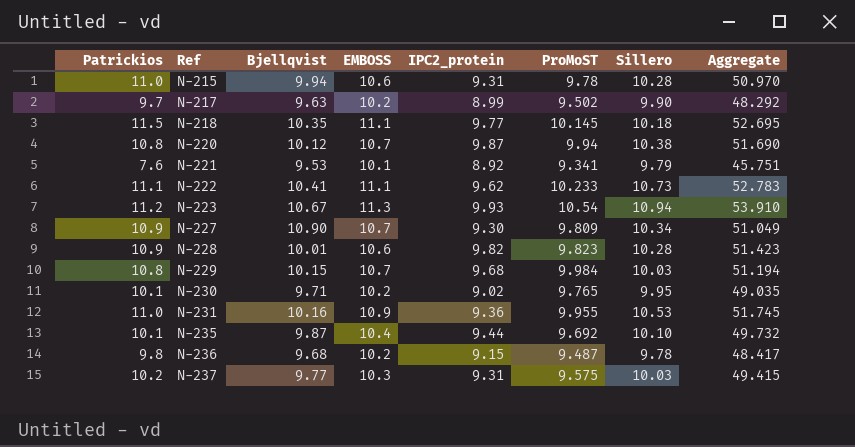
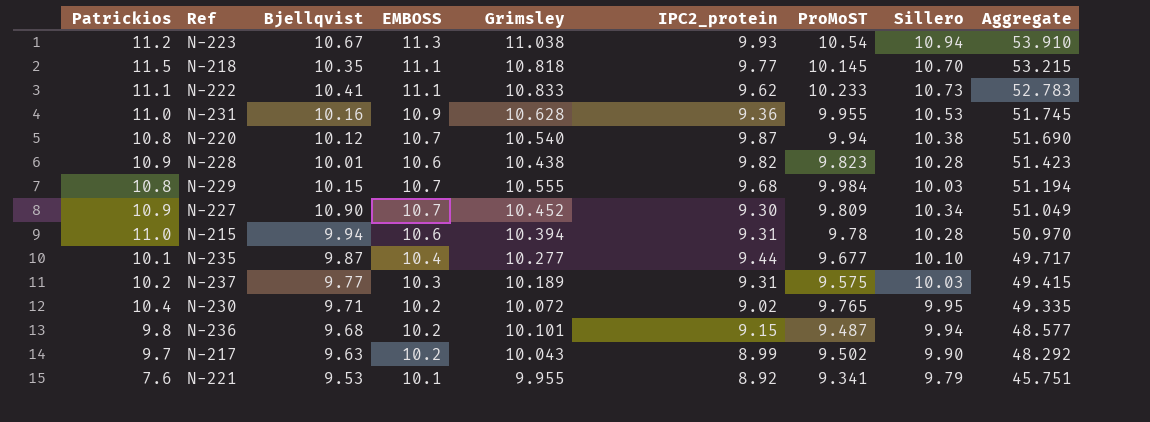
row order: Ref ascending -> Aggregate descending
column Grimsley | position: none -> 5
N-218 | Sillero: 10.18 -> 10.70
N-218 | Aggregate: 52.695 -> 53.215
N-235 | ProMoST: 9.692 -> 9.677
N-235 | Aggregate: 49.732 -> 49.717
N-230 | Patrickios: 10.1 -> 10.4
N-230 | Aggregate: 49.035 -> 49.335
N-236 | Sillero: 9.78 -> 9.94
N-236 | Aggregate: 48.417 -> 48.577

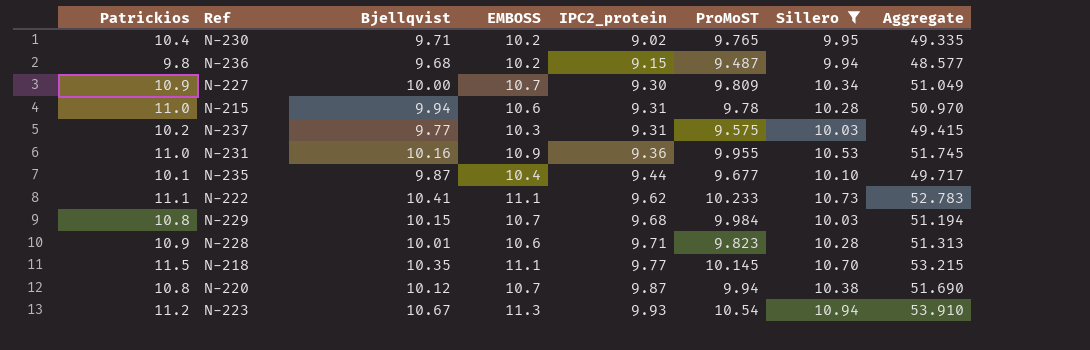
filter: none -> Sillero >= 9.94
row order: Aggregate descending -> IPC2_protein ascending
column Grimsley | position: 5 -> none
N-227 | Bjellqvist: 10.90 -> 10.00
N-228 | IPC2_protein: 9.82 -> 9.71
N-228 | Aggregate: 51.423 -> 51.313

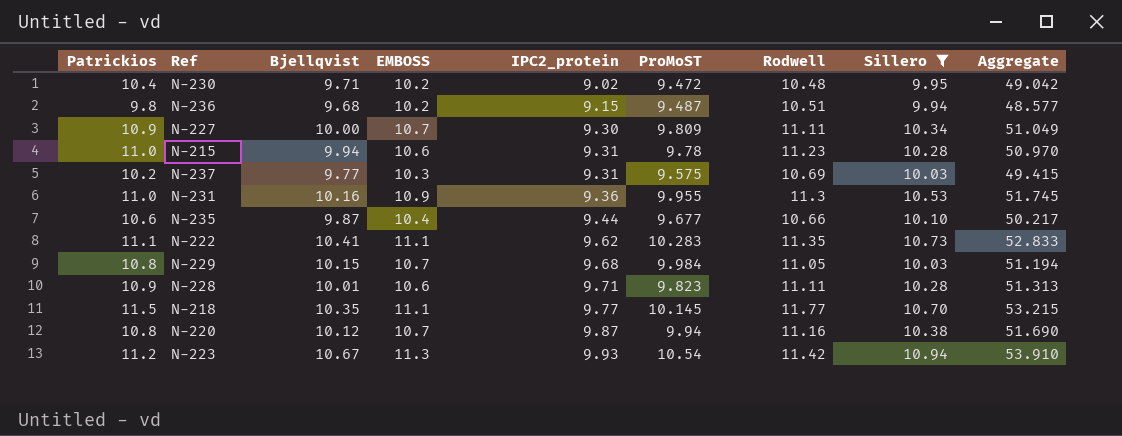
column Rodwell | position: none -> 7
N-230 | ProMoST: 9.765 -> 9.472
N-230 | Aggregate: 49.335 -> 49.042
N-235 | Patrickios: 10.1 -> 10.6
N-235 | Aggregate: 49.717 -> 50.217
N-222 | ProMoST: 10.233 -> 10.283
N-222 | Aggregate: 52.783 -> 52.833

